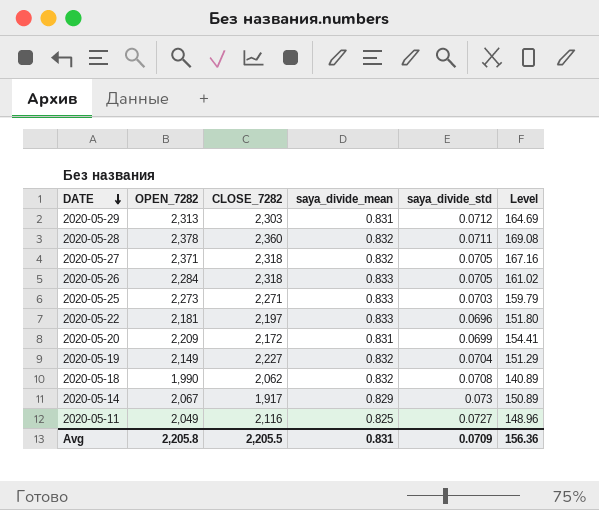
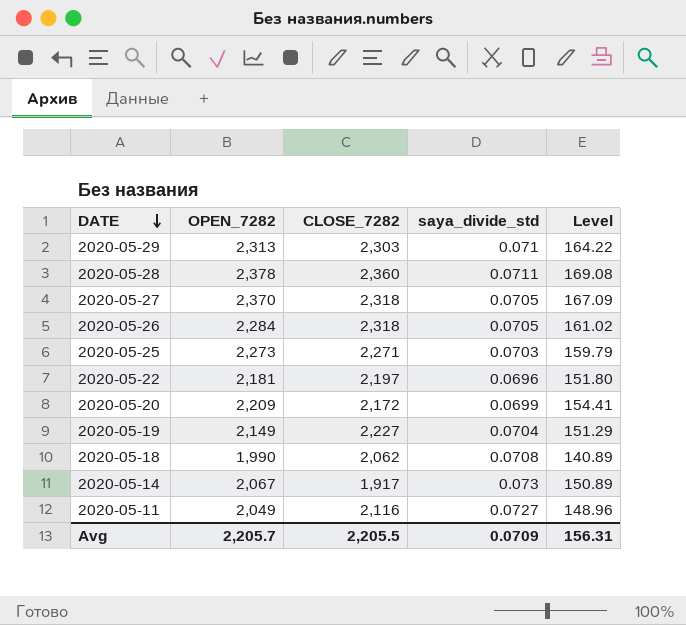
column saya_divide_mean | position: 4 -> none
2020-05-29 | saya_divide_std: 0.0712 -> 0.071
2020-05-29 | Level: 164.69 -> 164.22
2020-05-27 | OPEN_7282: 2,371 -> 2,370
2020-05-27 | Level: 167.16 -> 167.09
Avg | OPEN_7282: 2,205.8 -> 2,205.7
Avg | Level: 156.36 -> 156.31

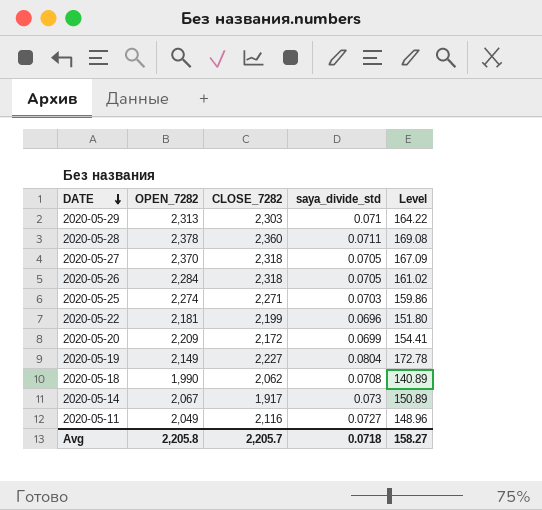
2020-05-25 | OPEN_7282: 2,273 -> 2,274
2020-05-25 | Level: 159.79 -> 159.86
2020-05-22 | CLOSE_7282: 2,197 -> 2,199
2020-05-19 | saya_divide_std: 0.0704 -> 0.0804
2020-05-19 | Level: 151.29 -> 172.78
Avg | OPEN_7282: 2,205.7 -> 2,205.8
Avg | CLOSE_7282: 2,205.5 -> 2,205.7
Avg | saya_divide_std: 0.0709 -> 0.0718
Avg | Level: 156.31 -> 158.27

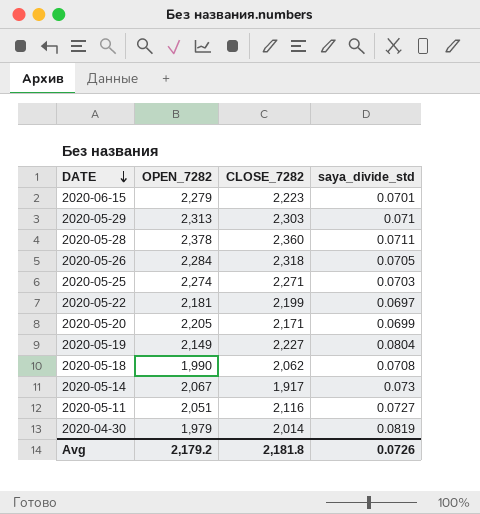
column Level | formula: [OPEN_7282] * [saya_divide_std] -> none
row 2020-05-27: 2,370 | 2,318 | 0.0705 | 167.09 -> none
row 2020-06-15: none -> 2,279 | 2,223 | 0.0701
2020-05-22 | saya_divide_std: 0.0696 -> 0.0697
2020-05-20 | OPEN_7282: 2,209 -> 2,205
2020-05-20 | CLOSE_7282: 2,172 -> 2,171
2020-05-11 | OPEN_7282: 2,049 -> 2,051
row 2020-04-30: none -> 1,979 | 2,014 | 0.0819
Avg | OPEN_7282: 2,205.8 -> 2,179.2
Avg | CLOSE_7282: 2,205.7 -> 2,181.8
Avg | saya_divide_std: 0.0718 -> 0.0726

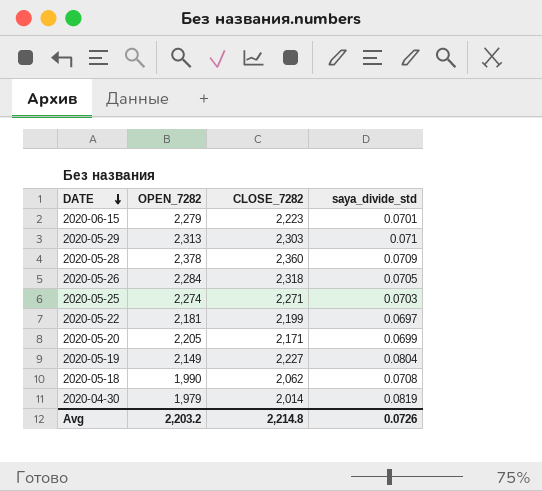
row 2020-05-14: 2,067 | 1,917 | 0.073 -> none
row 2020-05-11: 2,051 | 2,116 | 0.0727 -> none
2020-05-28 | saya_divide_std: 0.0711 -> 0.0709
Avg | OPEN_7282: 2,179.2 -> 2,203.2
Avg | CLOSE_7282: 2,181.8 -> 2,214.8

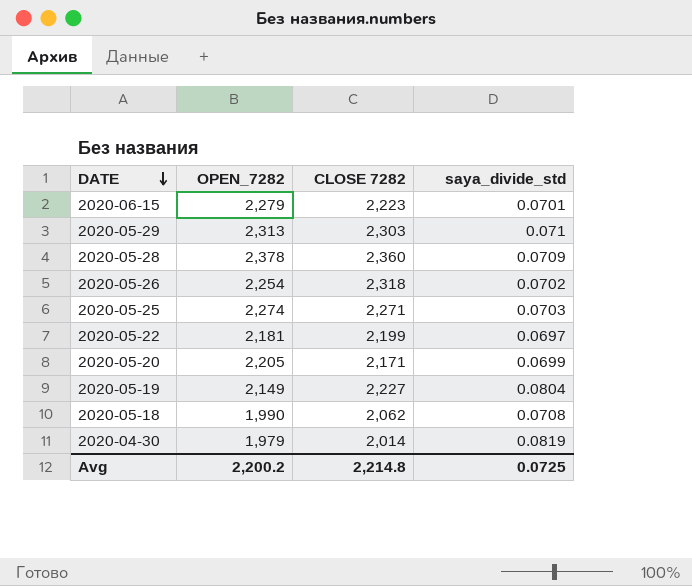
column name: CLOSE_7282 -> CLOSE 7282
2020-05-26 | OPEN_7282: 2,284 -> 2,254
2020-05-26 | saya_divide_std: 0.0705 -> 0.0702
Avg | OPEN_7282: 2,203.2 -> 2,200.2
Avg | saya_divide_std: 0.0726 -> 0.0725

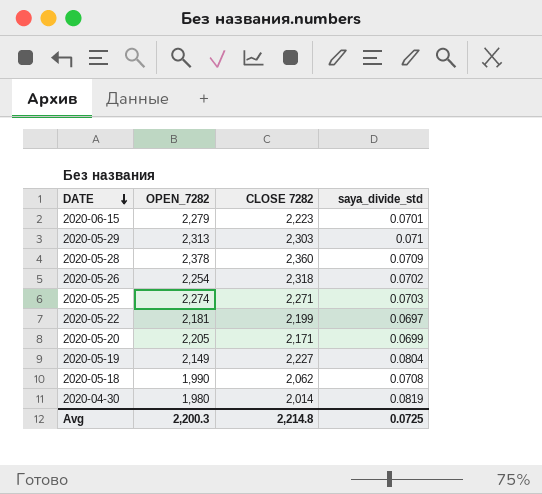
2020-04-30 | OPEN_7282: 1,979 -> 1,980
Avg | OPEN_7282: 2,200.2 -> 2,200.3

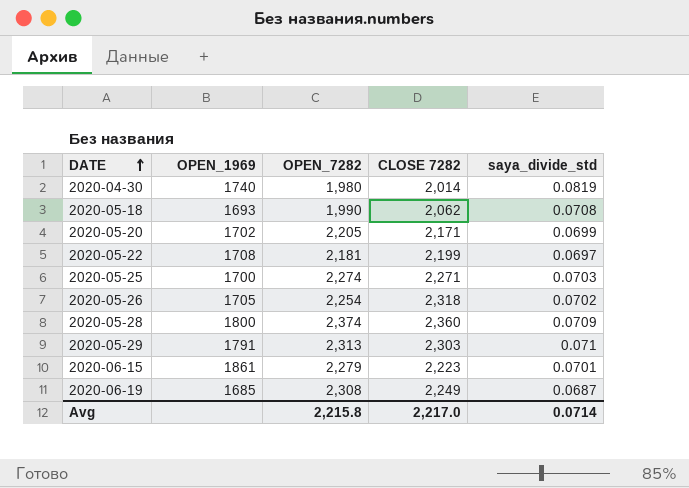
row order: DATE descending -> DATE ascending
column OPEN_1969 | position: none -> 2
row 2020-05-19: 2,149 | 2,227 | 0.0804 -> none
2020-05-28 | OPEN_7282: 2,378 -> 2,374
row 2020-06-19: none -> 1685 | 2,308 | 2,249 | 0.0687
Avg | OPEN_7282: 2,200.3 -> 2,215.8
Avg | CLOSE 7282: 2,214.8 -> 2,217.0
Avg | saya_divide_std: 0.0725 -> 0.0714

